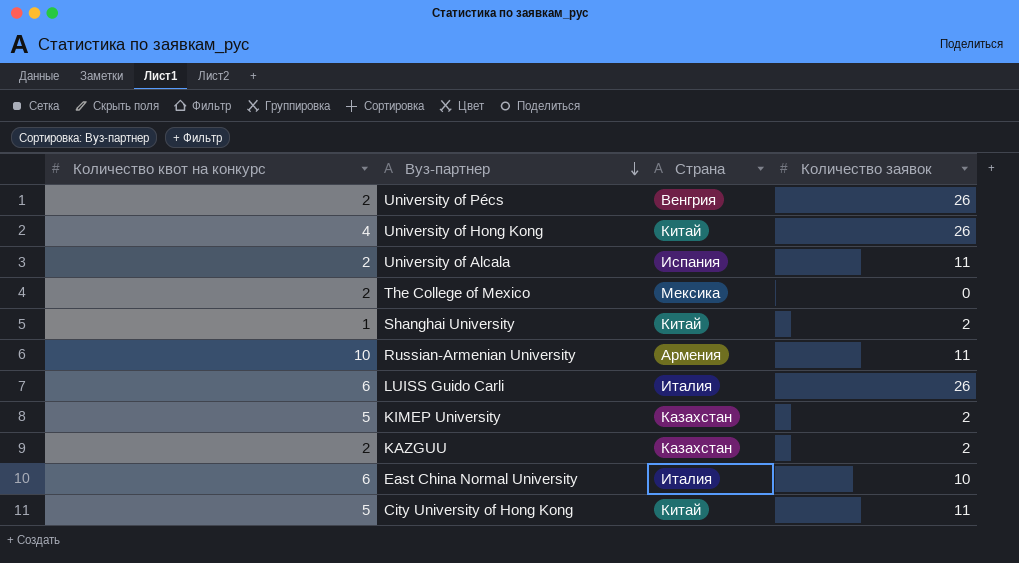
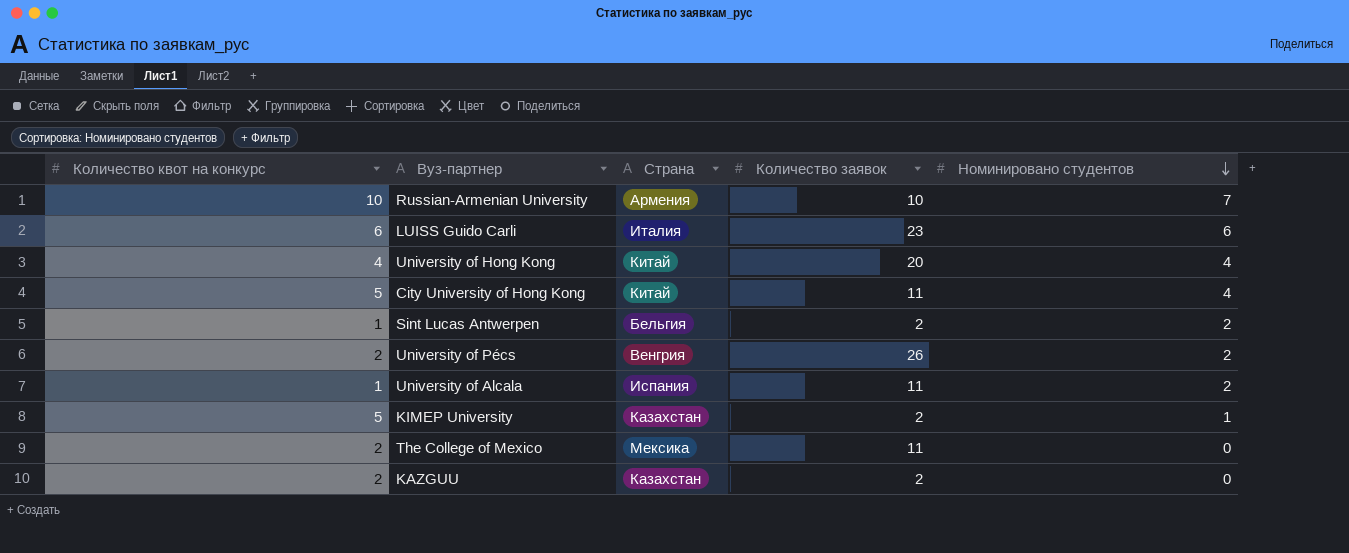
row order: Вуз-партнер descending -> Номинировано студентов descending
column Номинировано студентов | position: none -> 5
row Shanghai University: 1 | Китай | 2 -> none
row East China Normal University: 6 | Италия | 10 -> none
Russian-Armenian University | Количество заявок: 11 -> 10
LUISS Guido Carli | Количество заявок: 26 -> 23
University of Hong Kong | Количество заявок: 26 -> 20
row Sint Lucas Antwerpen: none -> 1 | Бельгия | 2 | 2
University of Alcala | Количество квот на конкурс: 2 -> 1
The College of Mexico | Количество заявок: 0 -> 11

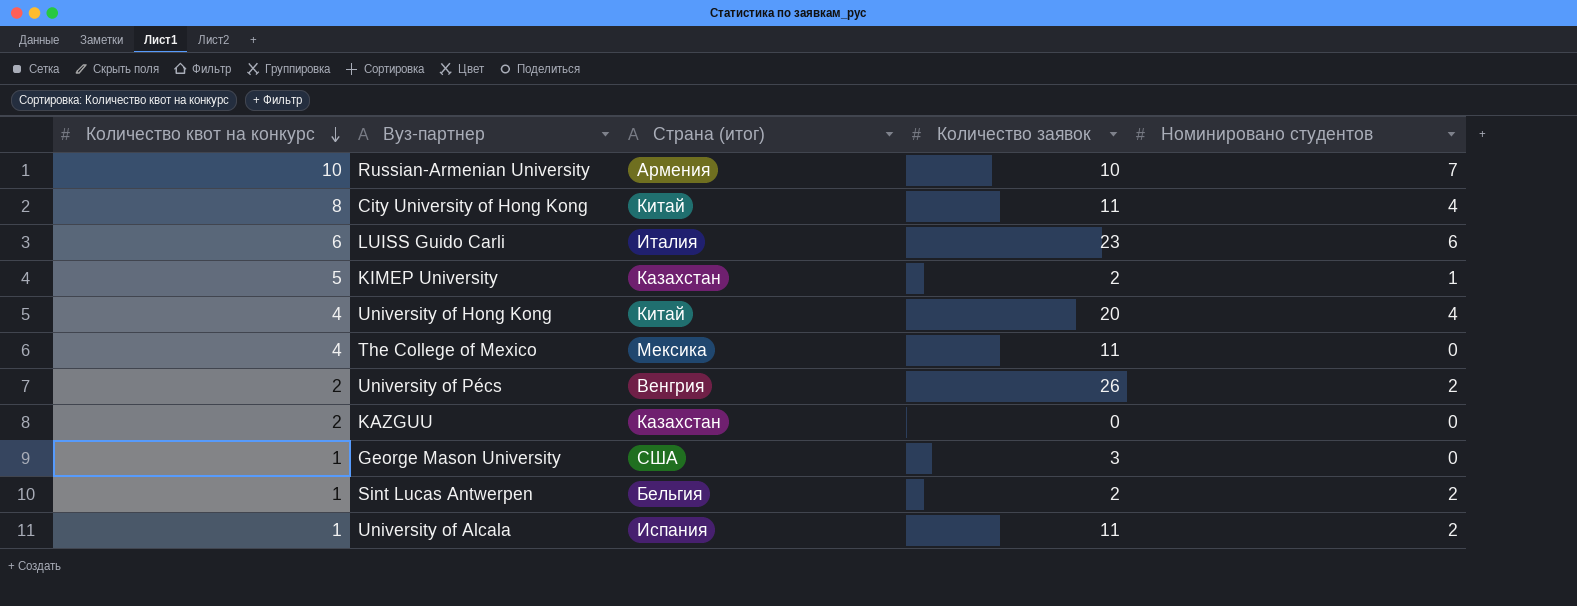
row order: Номинировано студентов descending -> Количество квот на конкурс descending
column name: Страна -> Страна (итог)
City University of Hong Kong | Количество квот на конкурс: 5 -> 8
The College of Mexico | Количество квот на конкурс: 2 -> 4
KAZGUU | Количество заявок: 2 -> 0
row George Mason University: none -> 1 | США | 3 | 0

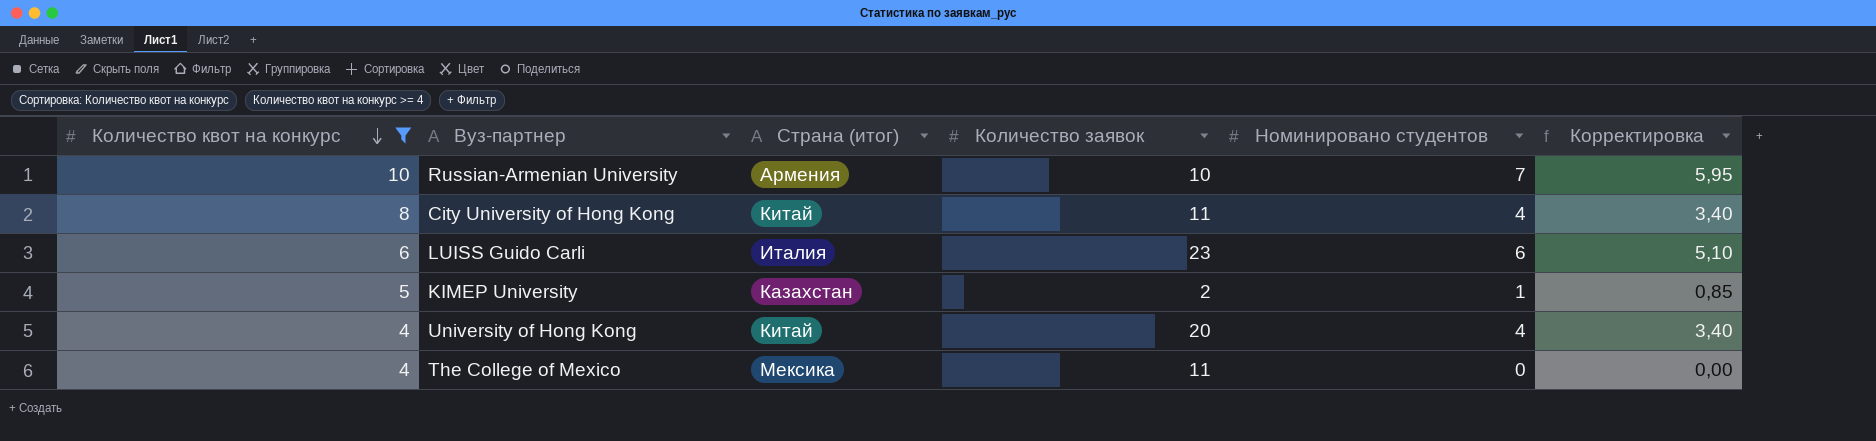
filter: none -> Количество квот на конкурс >= 4
column Корректировка | formula: none -> [Номинировано студентов] * 0,85

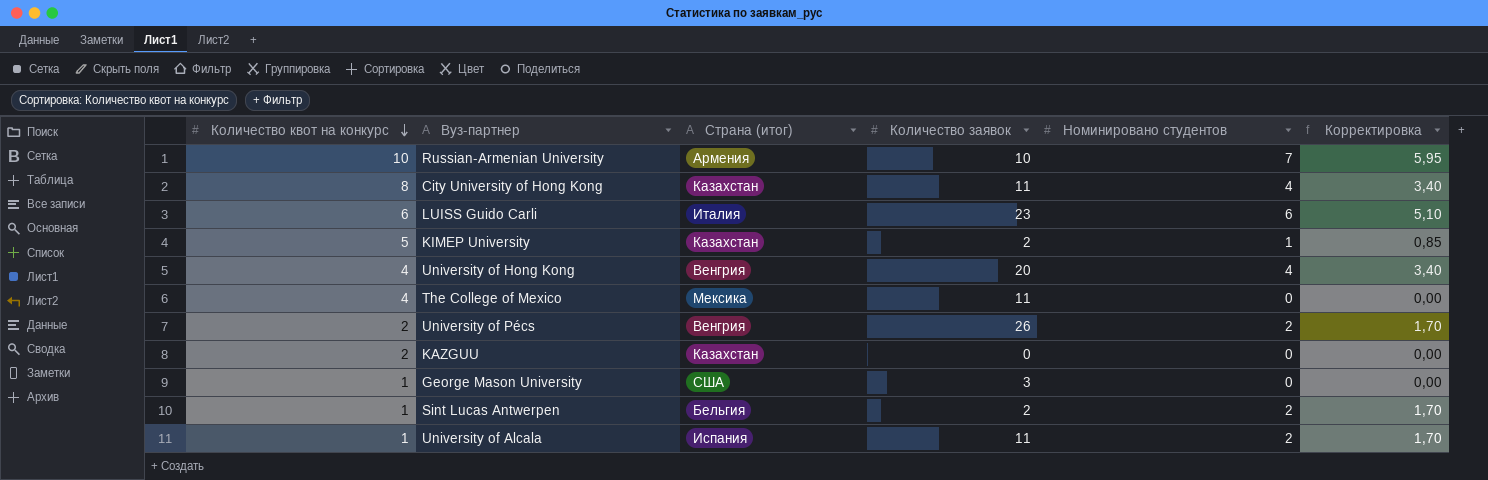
filter: Количество квот на конкурс >= 4 -> none
City University of Hong Kong | Страна (итог): Китай -> Казахстан
University of Hong Kong | Страна (итог): Китай -> Венгрия

